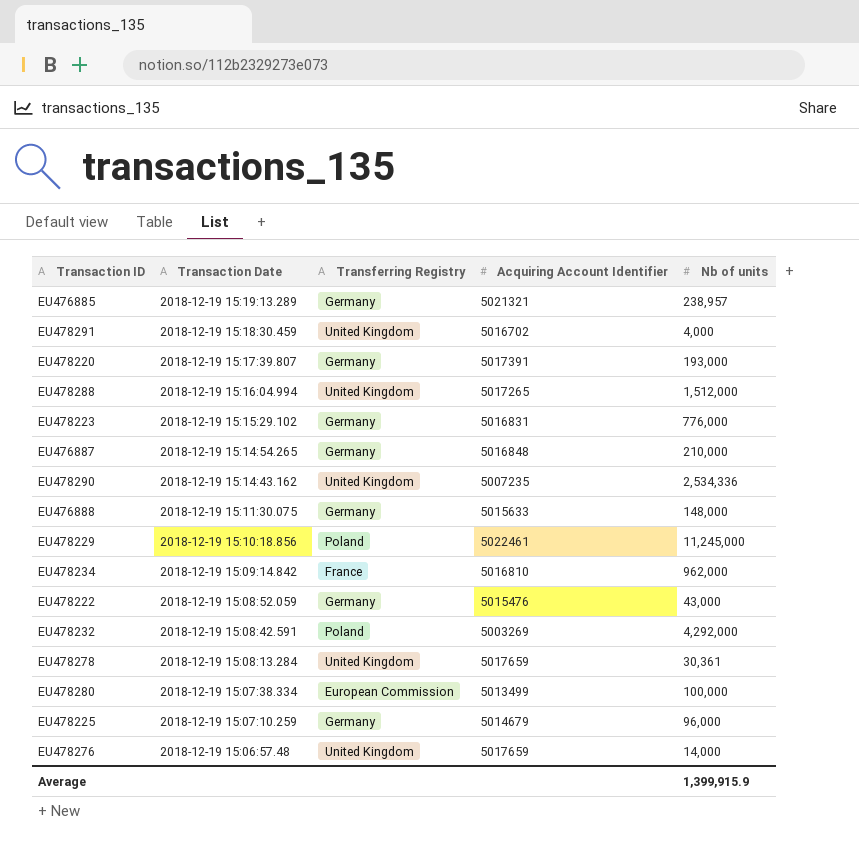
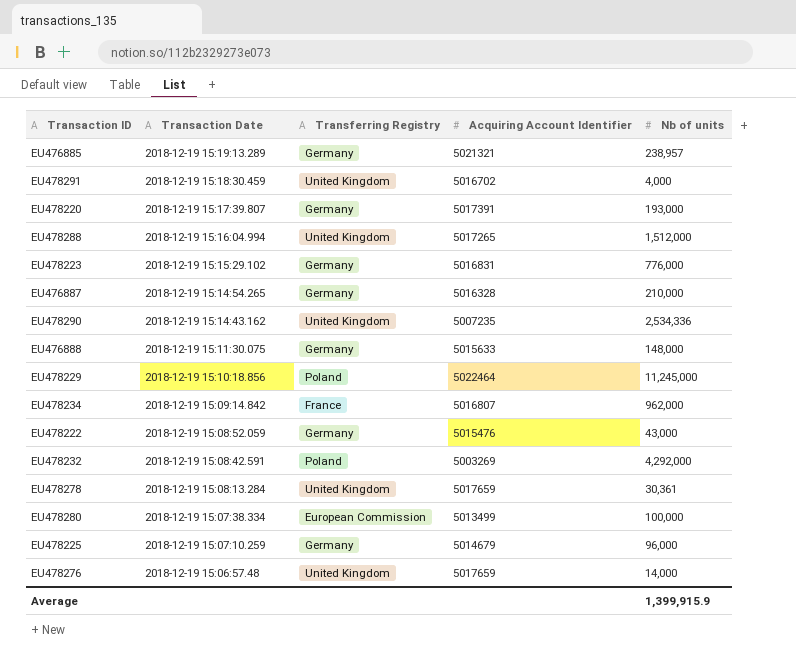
EU476887 | Acquiring Account Identifier: 5016848 -> 5016328
EU478229 | Acquiring Account Identifier: 5022461 -> 5022464
EU478234 | Acquiring Account Identifier: 5016810 -> 5016807

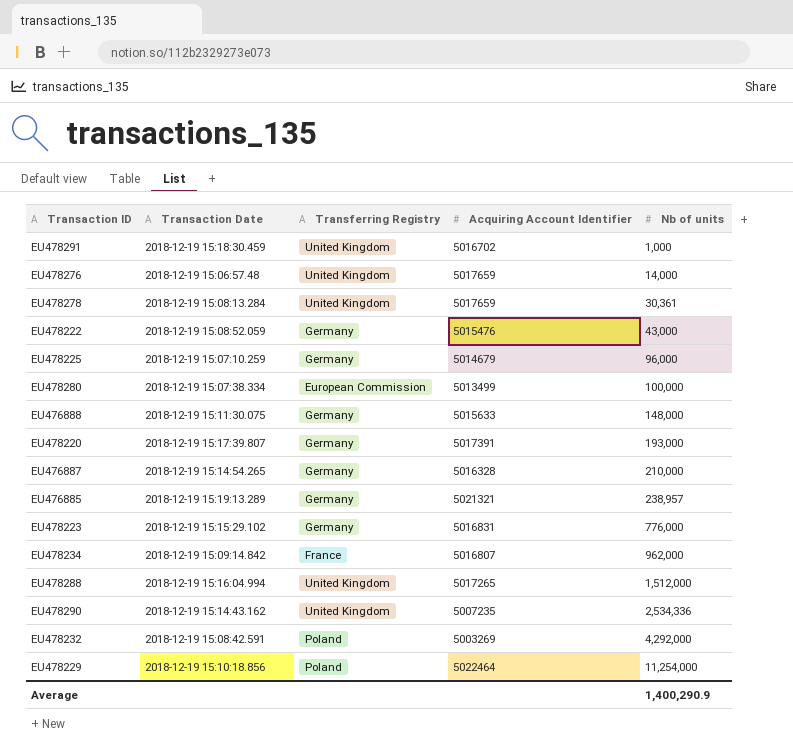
row order: Transaction Date descending -> Nb of units ascending
EU478291 | Nb of units: 4,000 -> 1,000
EU478229 | Nb of units: 11,245,000 -> 11,254,000
Average | Nb of units: 1,399,915.9 -> 1,400,290.9

